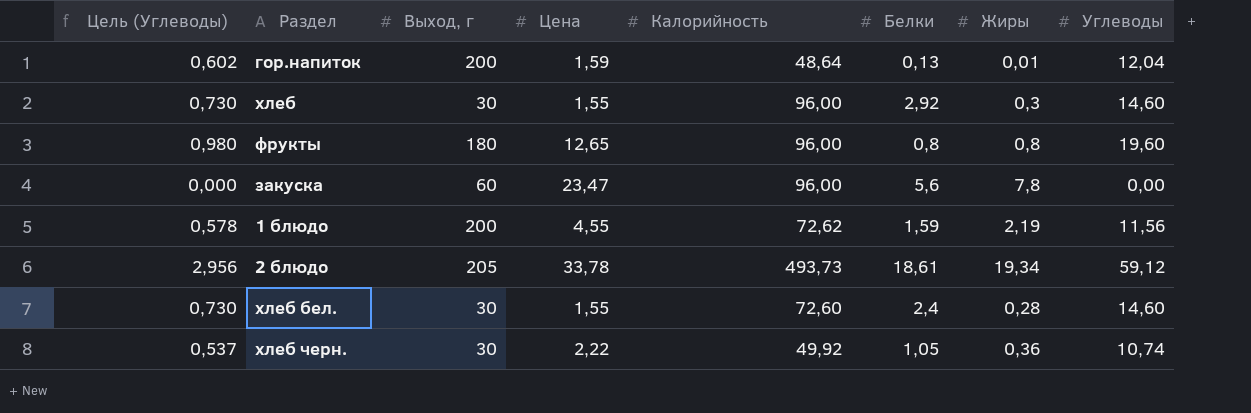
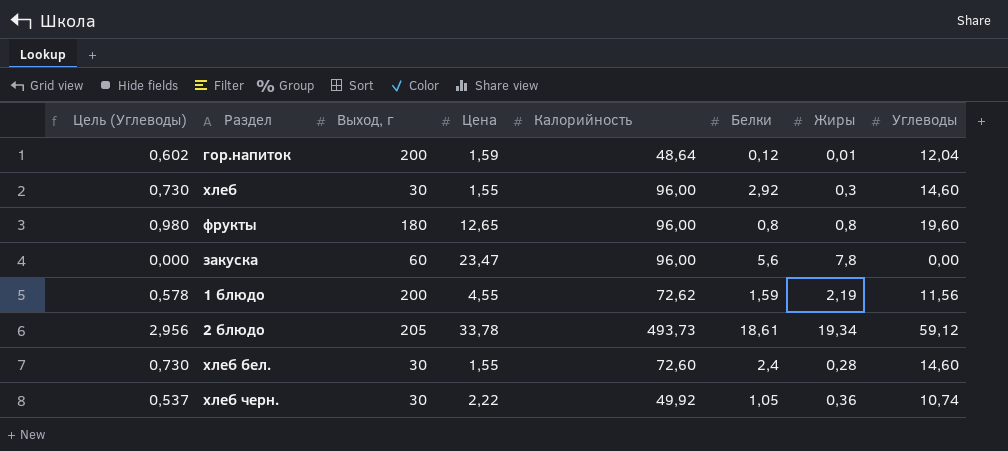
гор.напиток | Белки: 0,13 -> 0,12

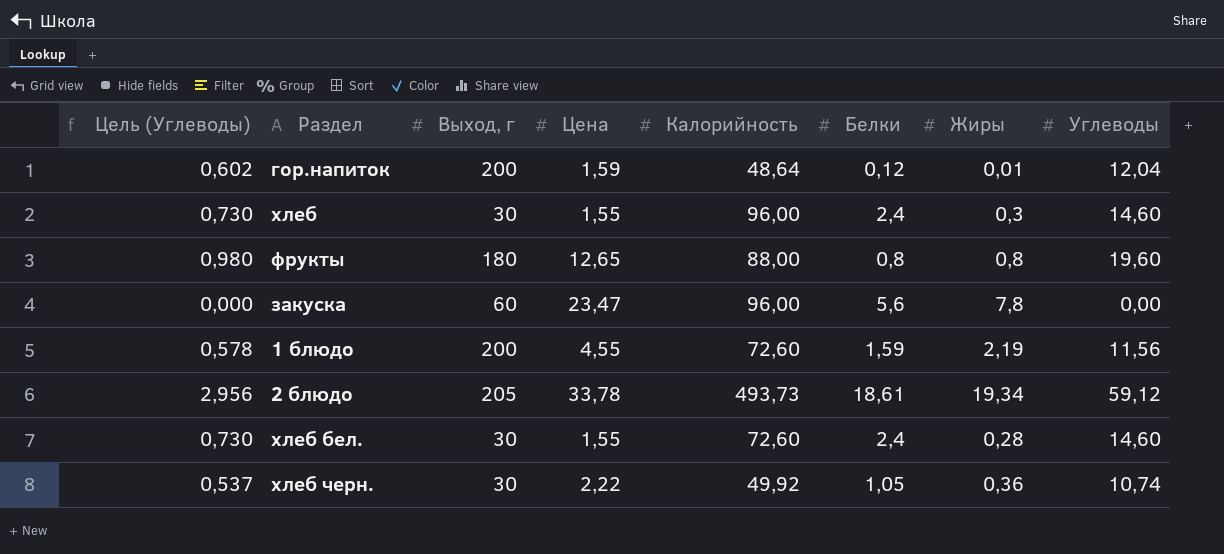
хлеб | Белки: 2,92 -> 2,4
фрукты | Калорийность: 96,00 -> 88,00
1 блюдо | Калорийность: 72,62 -> 72,60

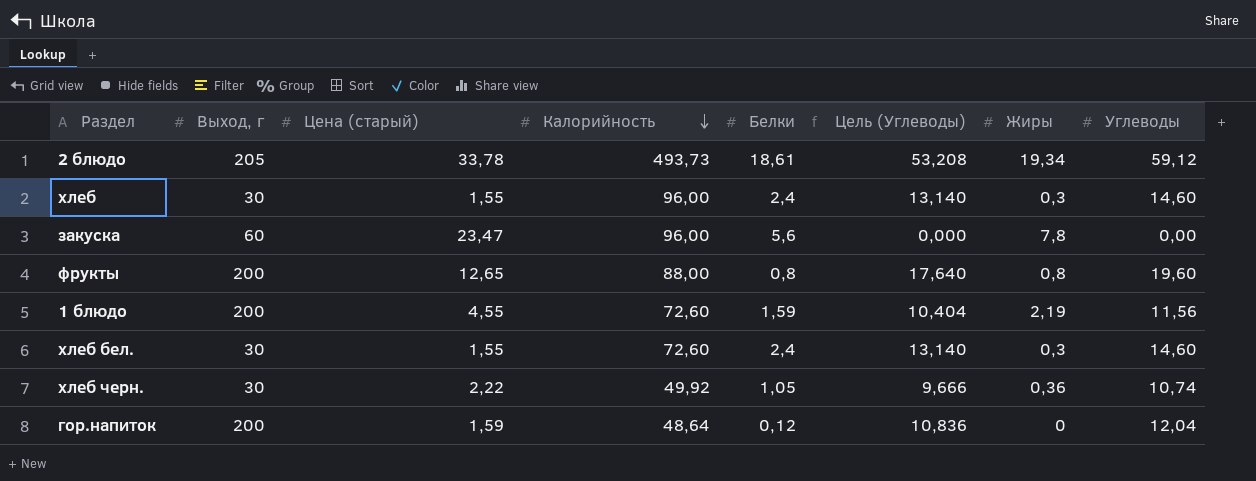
row order: none -> Калорийность descending
column name: Цена -> Цена (старый)
column Цель (Углеводы) | formula: [Углеводы] * 0,05 -> [Углеводы] * 0,9
column Цель (Углеводы) | position: 1 -> 6
фрукты | Выход, г: 180 -> 200
хлеб бел. | Жиры: 0,28 -> 0,3
гор.напиток | Жиры: 0,01 -> 0

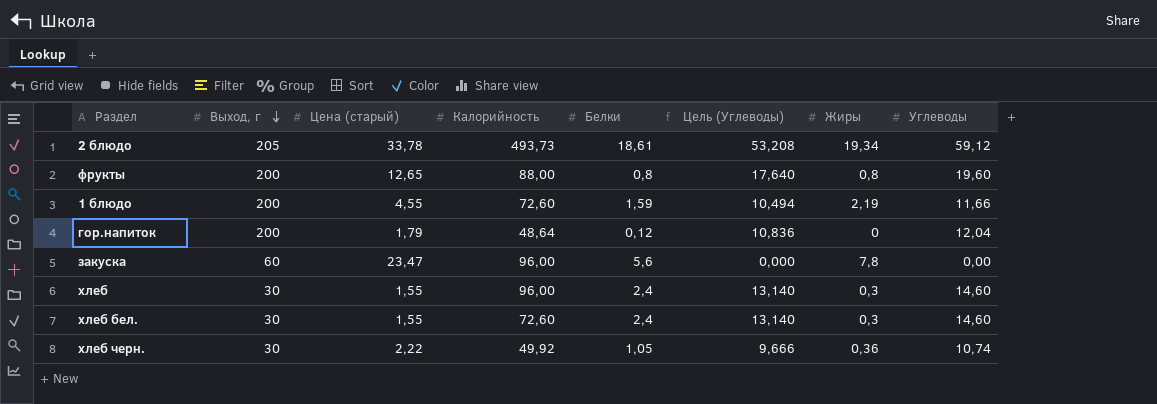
row order: Калорийность descending -> Выход, г descending
1 блюдо | Цель (Углеводы): 10,404 -> 10,494
1 блюдо | Углеводы: 11,56 -> 11,66
гор.напиток | Цена (старый): 1,59 -> 1,79

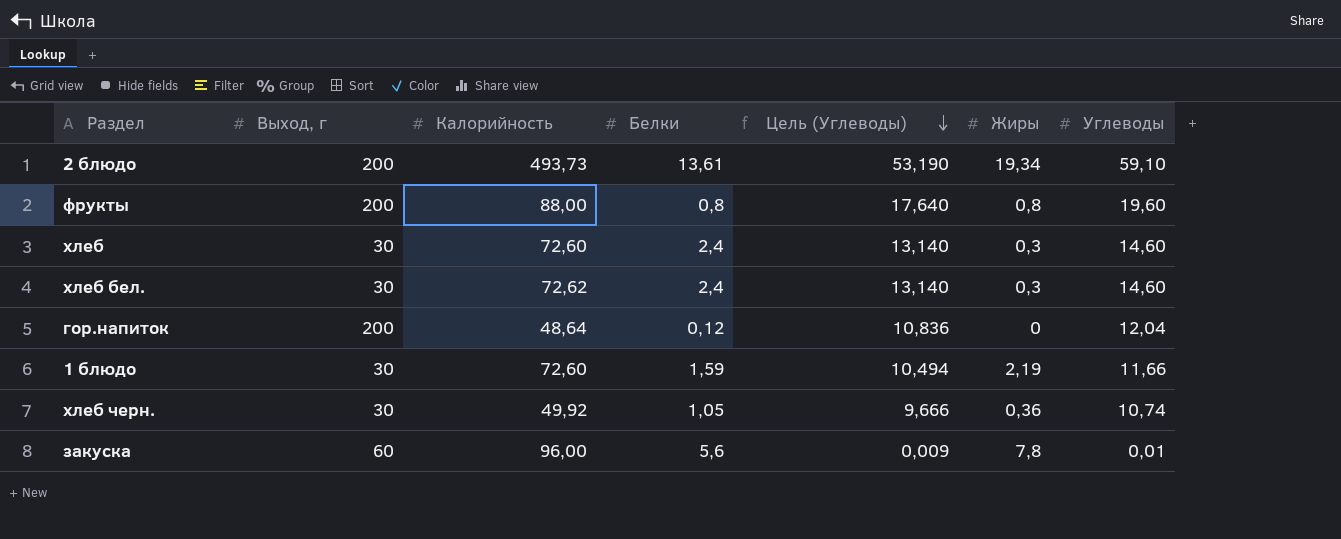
row order: Выход, г descending -> Цель (Углеводы) descending
column Цена (старый) | position: 3 -> none
2 блюдо | Выход, г: 205 -> 200
2 блюдо | Белки: 18,61 -> 13,61
2 блюдо | Цель (Углеводы): 53,208 -> 53,190
2 блюдо | Углеводы: 59,12 -> 59,10
хлеб | Калорийность: 96,00 -> 72,60
хлеб бел. | Калорийность: 72,60 -> 72,62
1 блюдо | Выход, г: 200 -> 30
закуска | Цель (Углеводы): 0,000 -> 0,009
закуска | Углеводы: 0,00 -> 0,01

